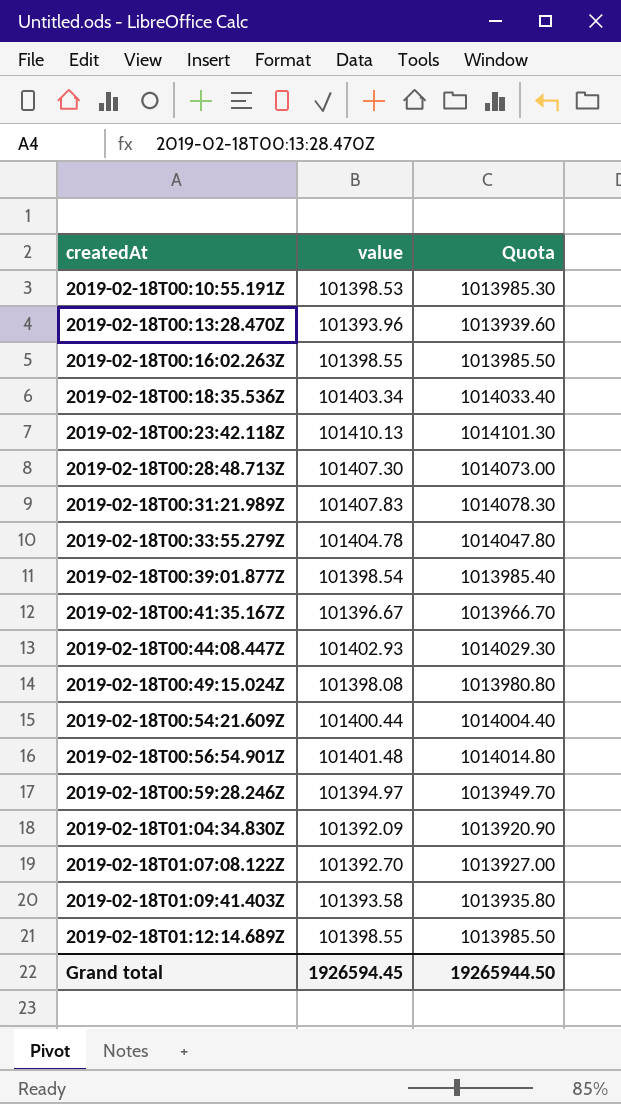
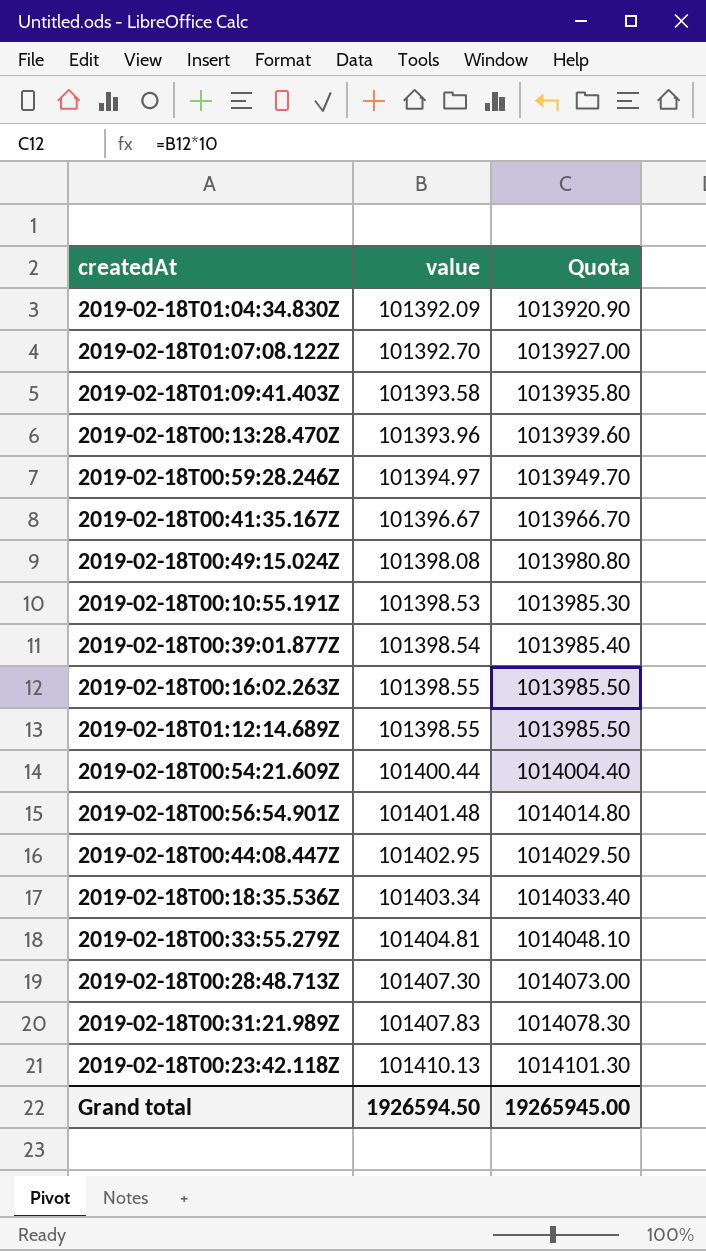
row order: createdAt ascending -> value ascending
2019-02-18T00:44:08.447Z | value: 101402.93 -> 101402.95
2019-02-18T00:44:08.447Z | Quota: 1014029.30 -> 1014029.50
2019-02-18T00:33:55.279Z | value: 101404.78 -> 101404.81
2019-02-18T00:33:55.279Z | Quota: 1014047.80 -> 1014048.10
Grand total | value: 1926594.45 -> 1926594.50
Grand total | Quota: 19265944.50 -> 19265945.00

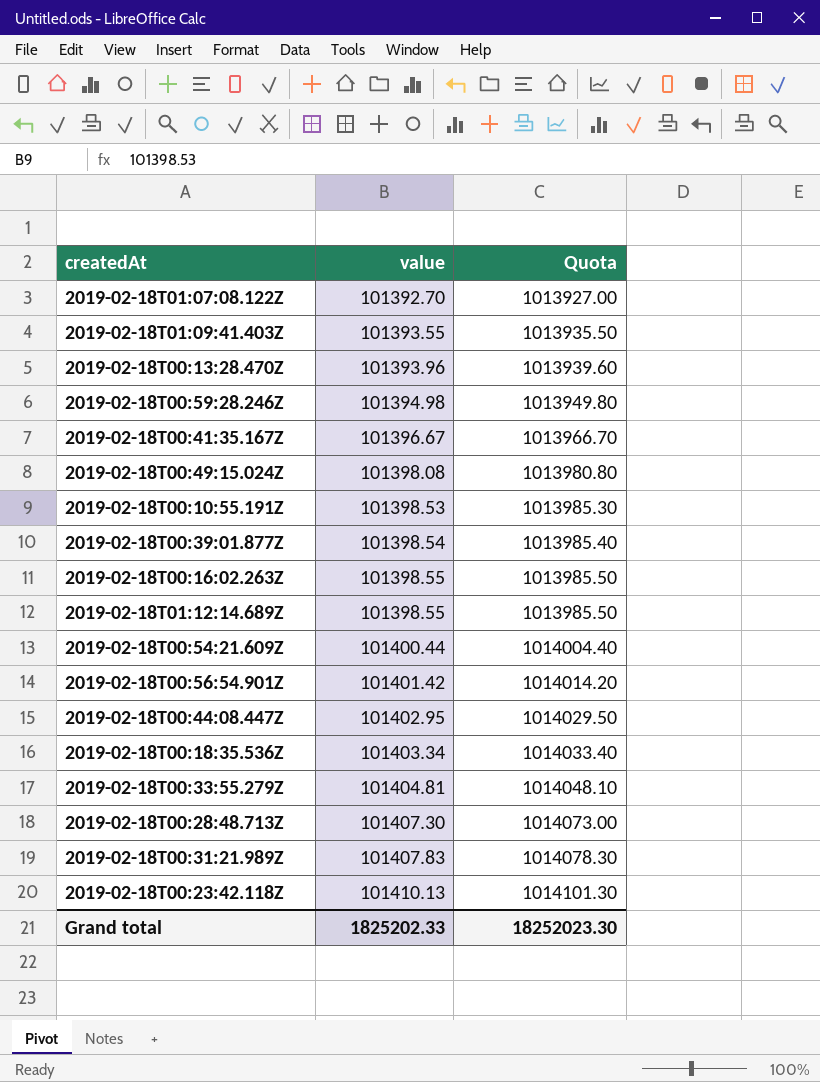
row 2019-02-18T01:04:34.830Z: 101392.09 | 1013920.90 -> none
2019-02-18T01:09:41.403Z | value: 101393.58 -> 101393.55
2019-02-18T01:09:41.403Z | Quota: 1013935.80 -> 1013935.50
2019-02-18T00:59:28.246Z | value: 101394.97 -> 101394.98
2019-02-18T00:59:28.246Z | Quota: 1013949.70 -> 1013949.80
2019-02-18T00:56:54.901Z | value: 101401.48 -> 101401.42
2019-02-18T00:56:54.901Z | Quota: 1014014.80 -> 1014014.20
Grand total | value: 1926594.50 -> 1825202.33
Grand total | Quota: 19265945.00 -> 18252023.30

